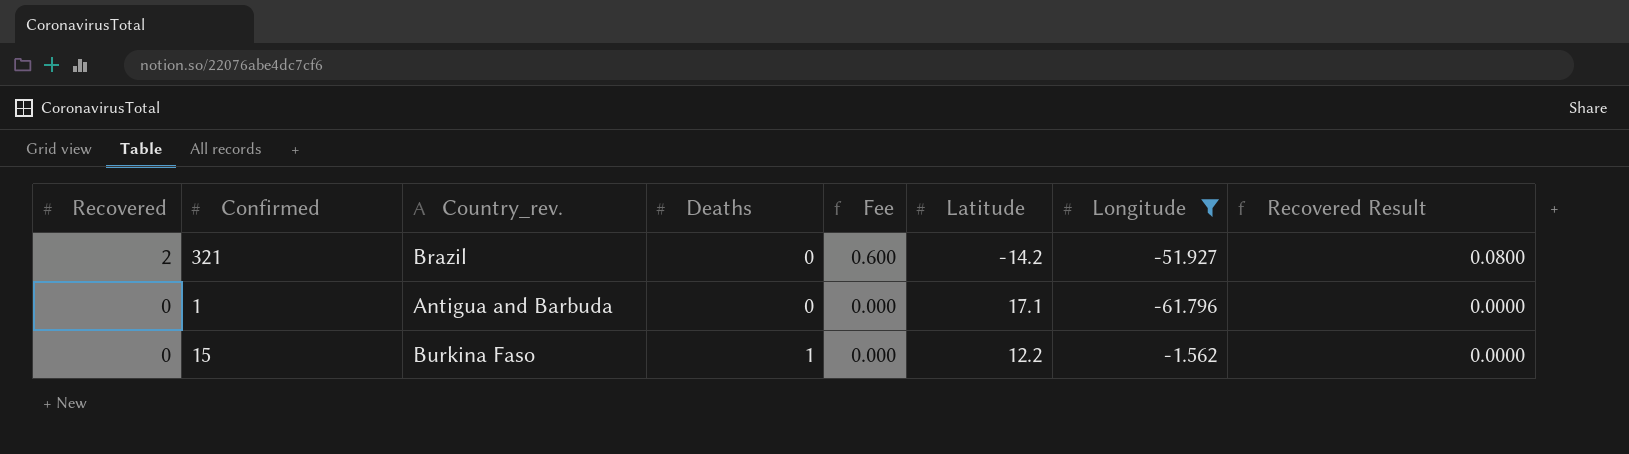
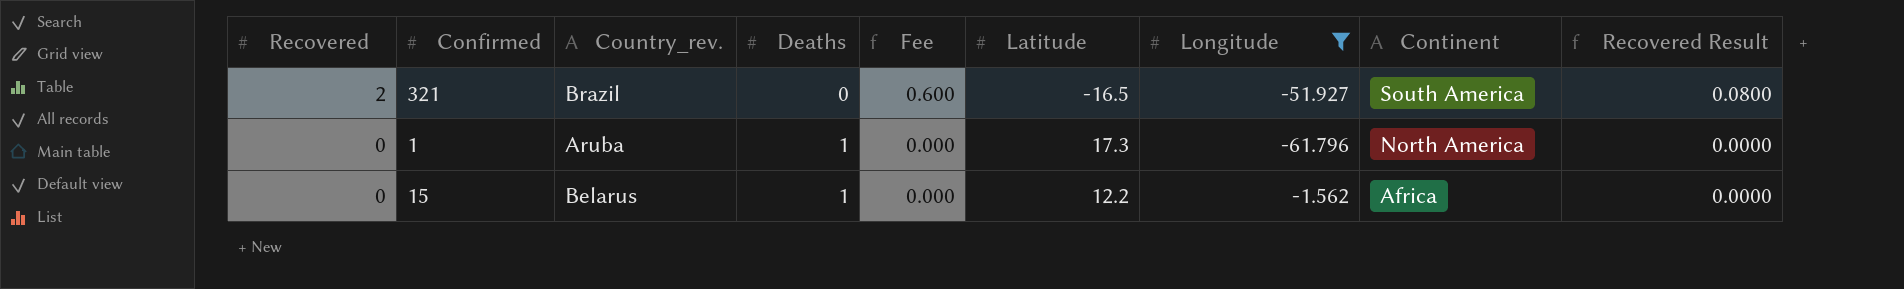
column Continent | position: none -> 8
321 | Latitude: -14.2 -> -16.5
1 | Country_rev.: Antigua and Barbuda -> Aruba
1 | Deaths: 0 -> 1
1 | Latitude: 17.1 -> 17.3
15 | Country_rev.: Burkina Faso -> Belarus

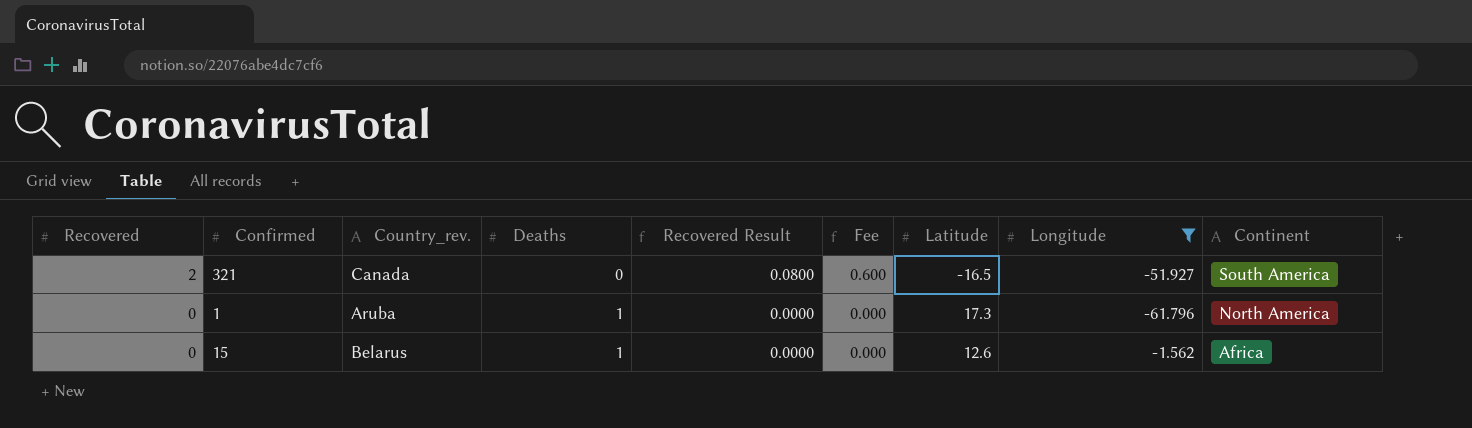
column Recovered Result | position: 9 -> 5
321 | Country_rev.: Brazil -> Canada
15 | Latitude: 12.2 -> 12.6

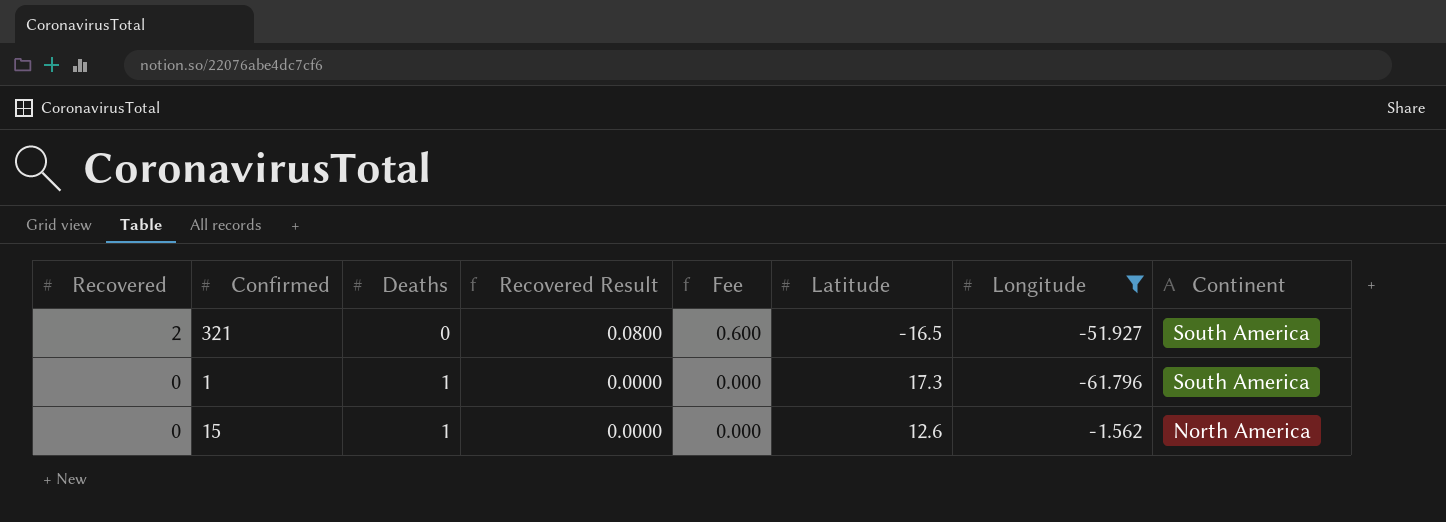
column Country_rev. | position: 3 -> none
1 | Continent: North America -> South America
15 | Continent: Africa -> North America

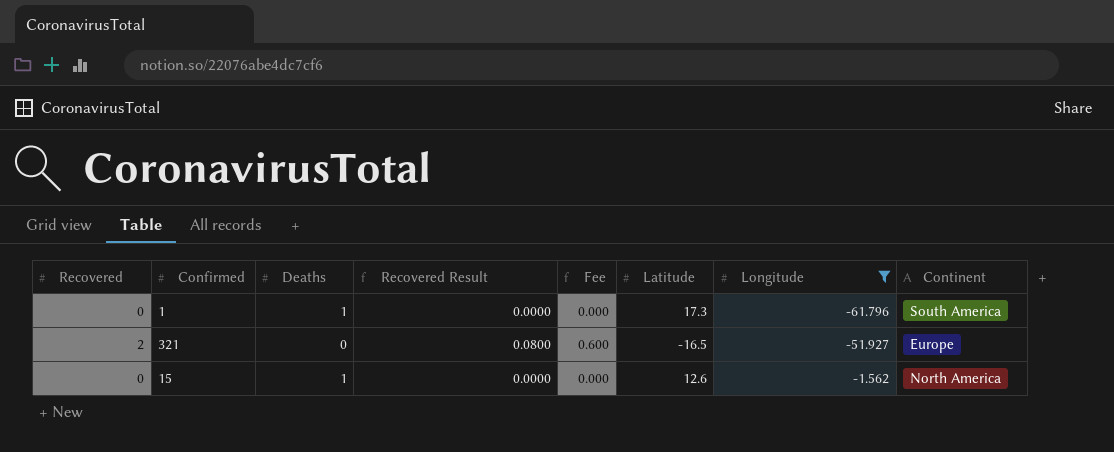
row order: Recovered descending -> Longitude ascending
321 | Continent: South America -> Europe

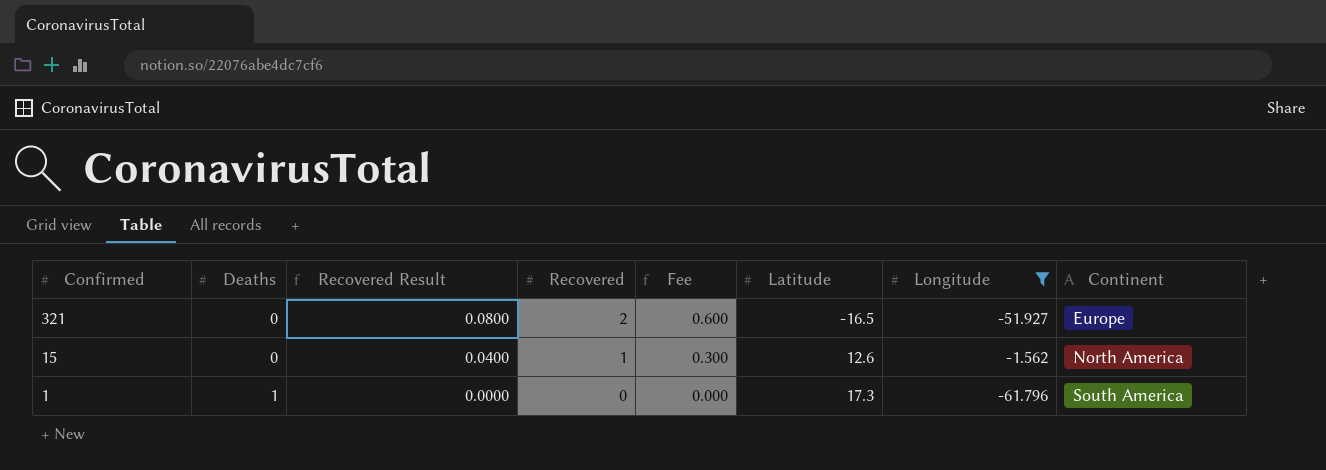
row order: Longitude ascending -> Confirmed descending
column Recovered | position: 1 -> 4
15 | Deaths: 1 -> 0
15 | Recovered Result: 0.0000 -> 0.0400
15 | Recovered: 0 -> 1
15 | Fee: 0.000 -> 0.300

